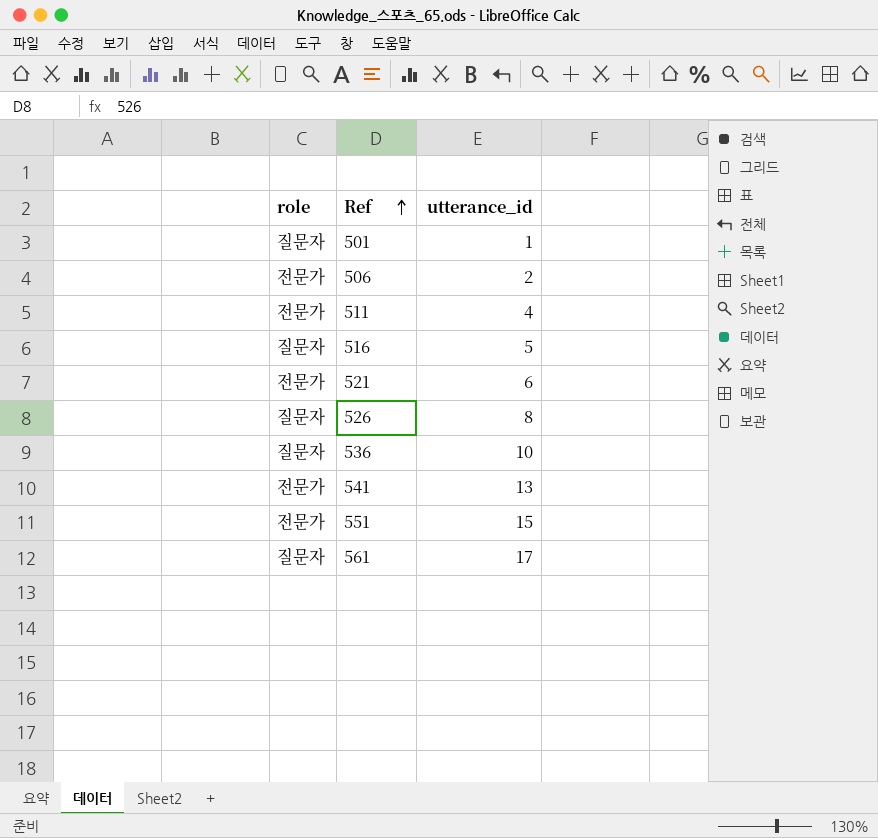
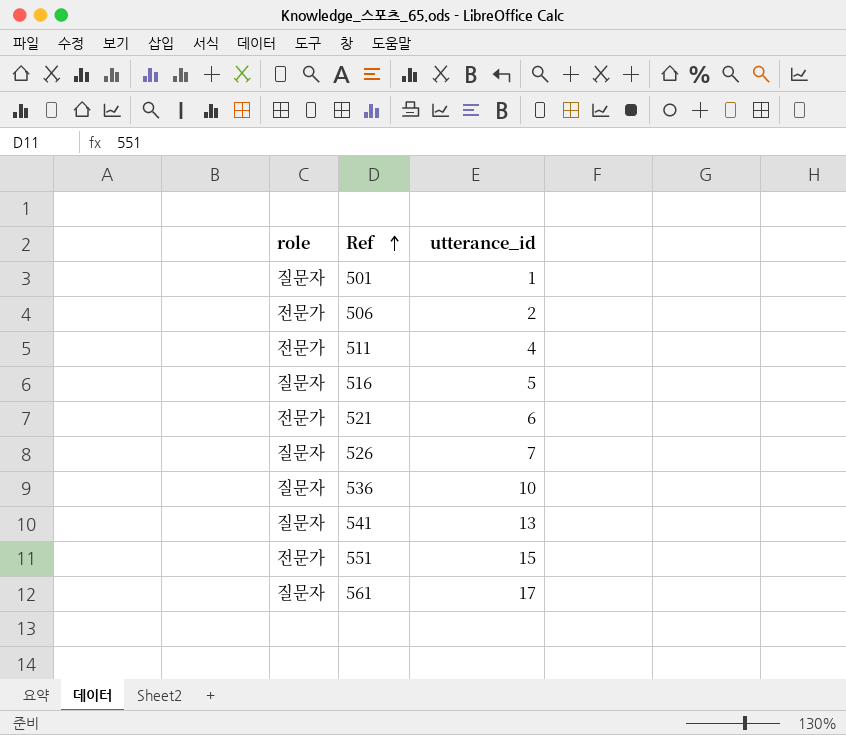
526 | utterance_id: 8 -> 7
541 | role: 전문가 -> 질문자

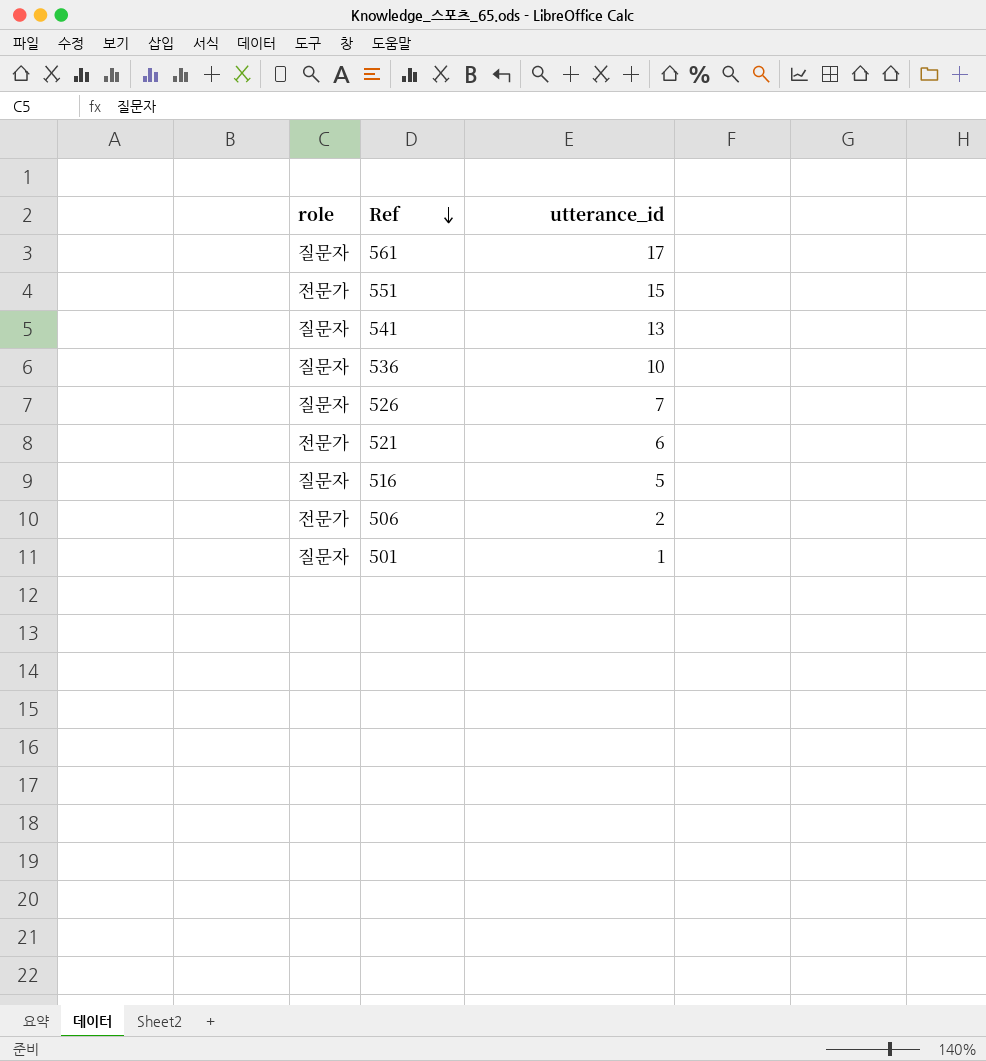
row order: Ref ascending -> Ref descending
row 511: 전문가 | 4 -> none

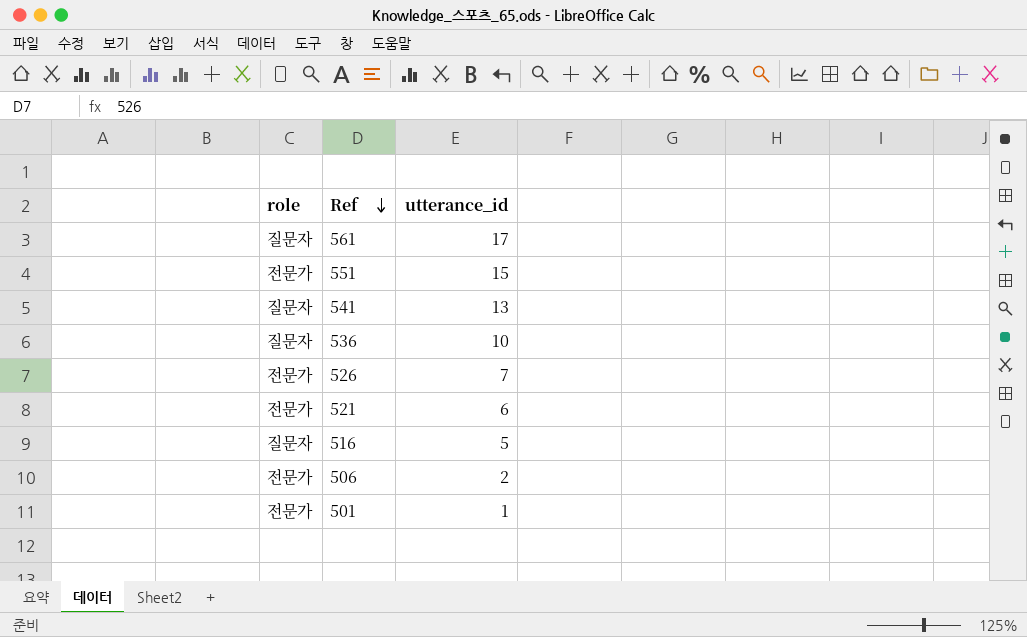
526 | role: 질문자 -> 전문가
501 | role: 질문자 -> 전문가

